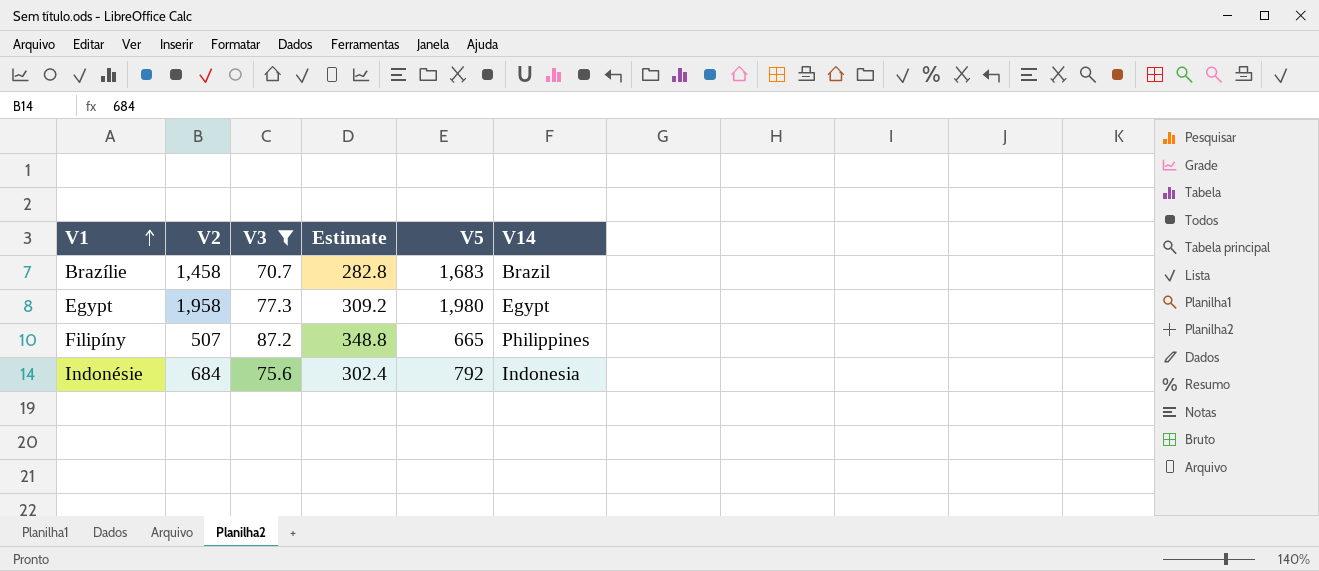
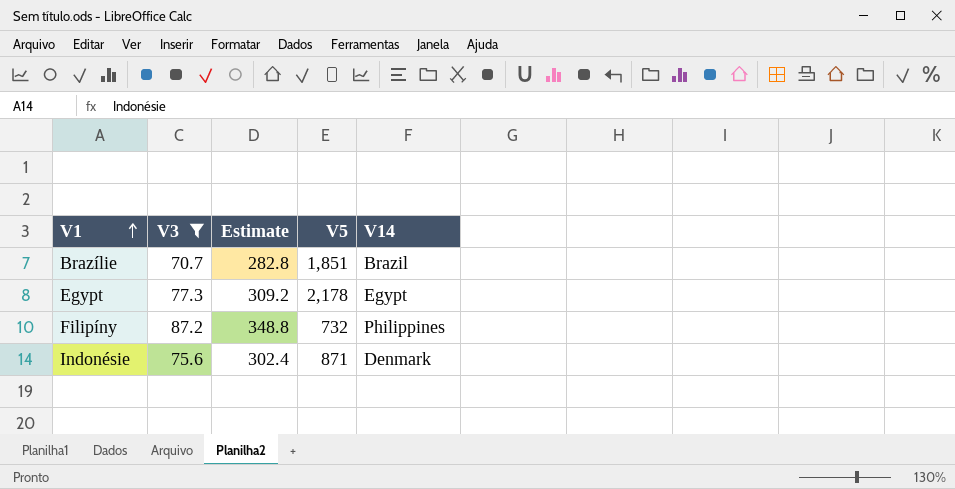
column V2 | position: 2 -> none
Brazílie | V5: 1,683 -> 1,851
Egypt | V5: 1,980 -> 2,178
Filipíny | V5: 665 -> 732
Indonésie | V5: 792 -> 871
Indonésie | V14: Indonesia -> Denmark

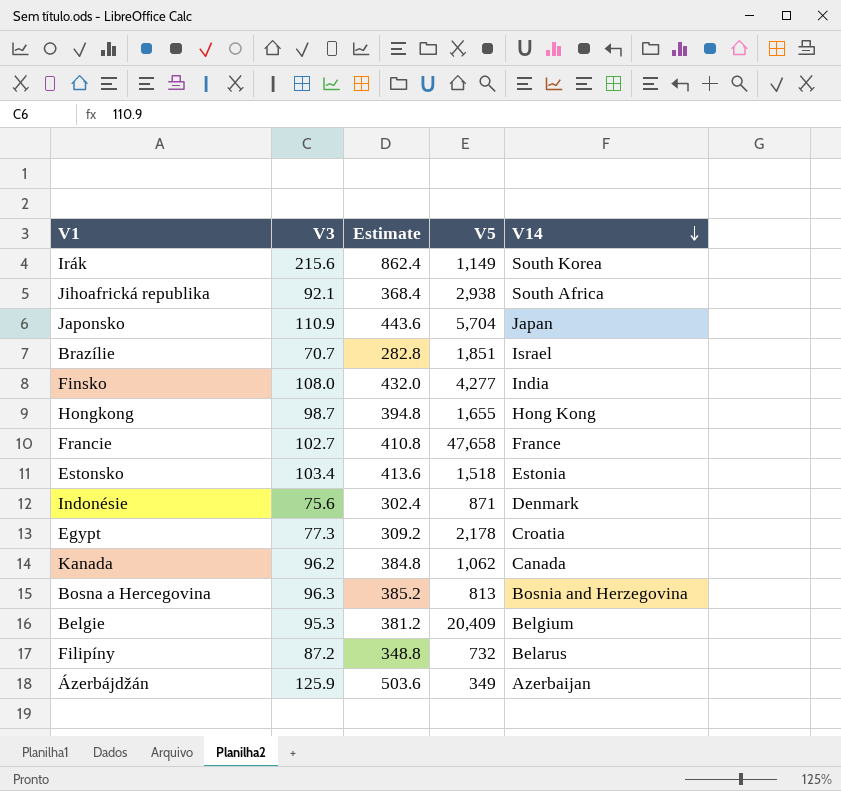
filter: V3 <= 87.2 -> none
row order: V1 ascending -> V14 descending
Brazílie | V14: Brazil -> Israel
Egypt | V14: Egypt -> Croatia
Filipíny | V14: Philippines -> Belarus

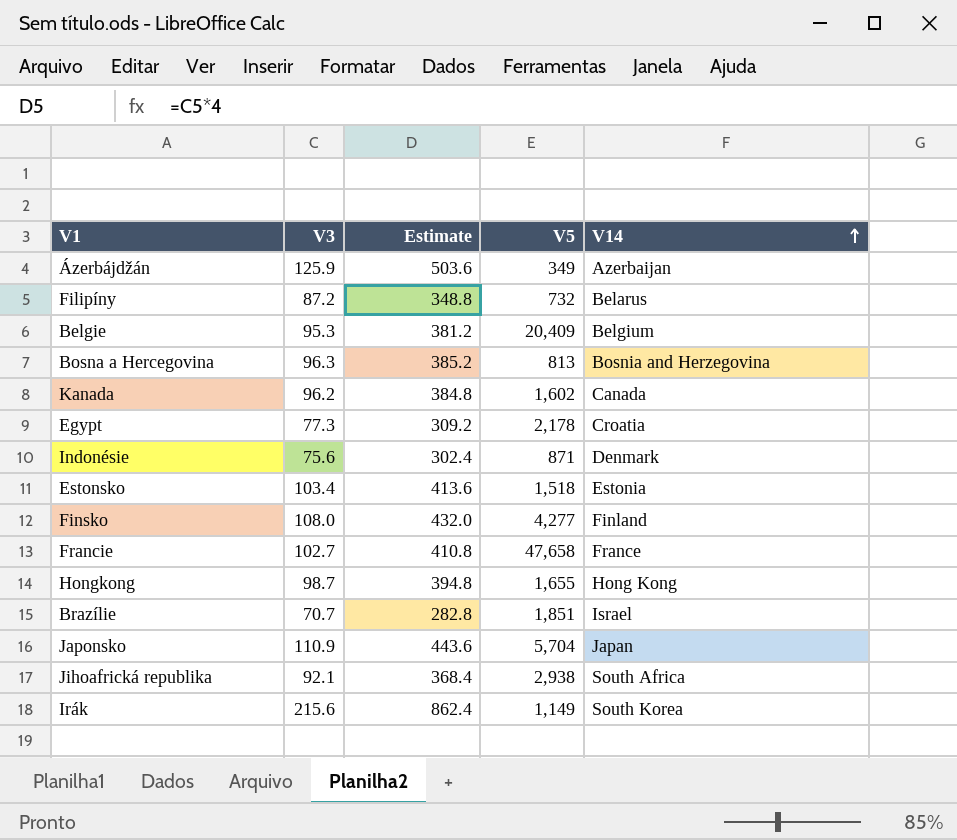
row order: V14 descending -> V14 ascending
Kanada | V5: 1,062 -> 1,602
Finsko | V14: India -> Finland

